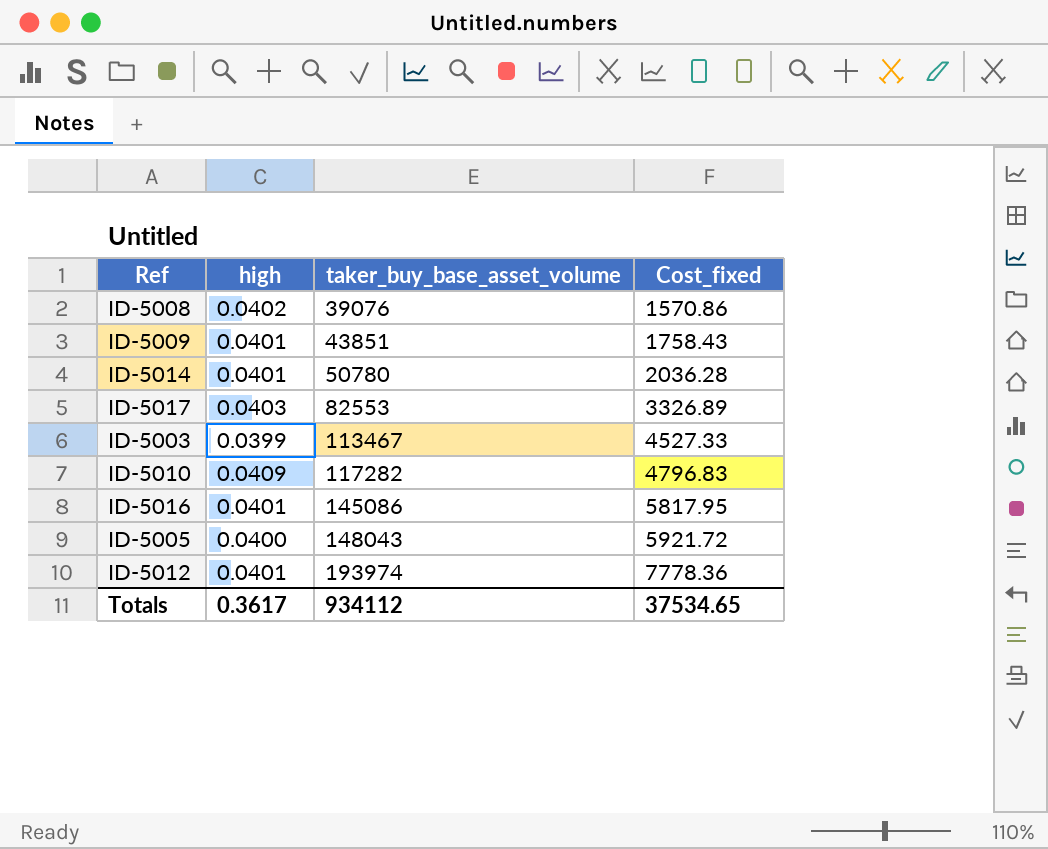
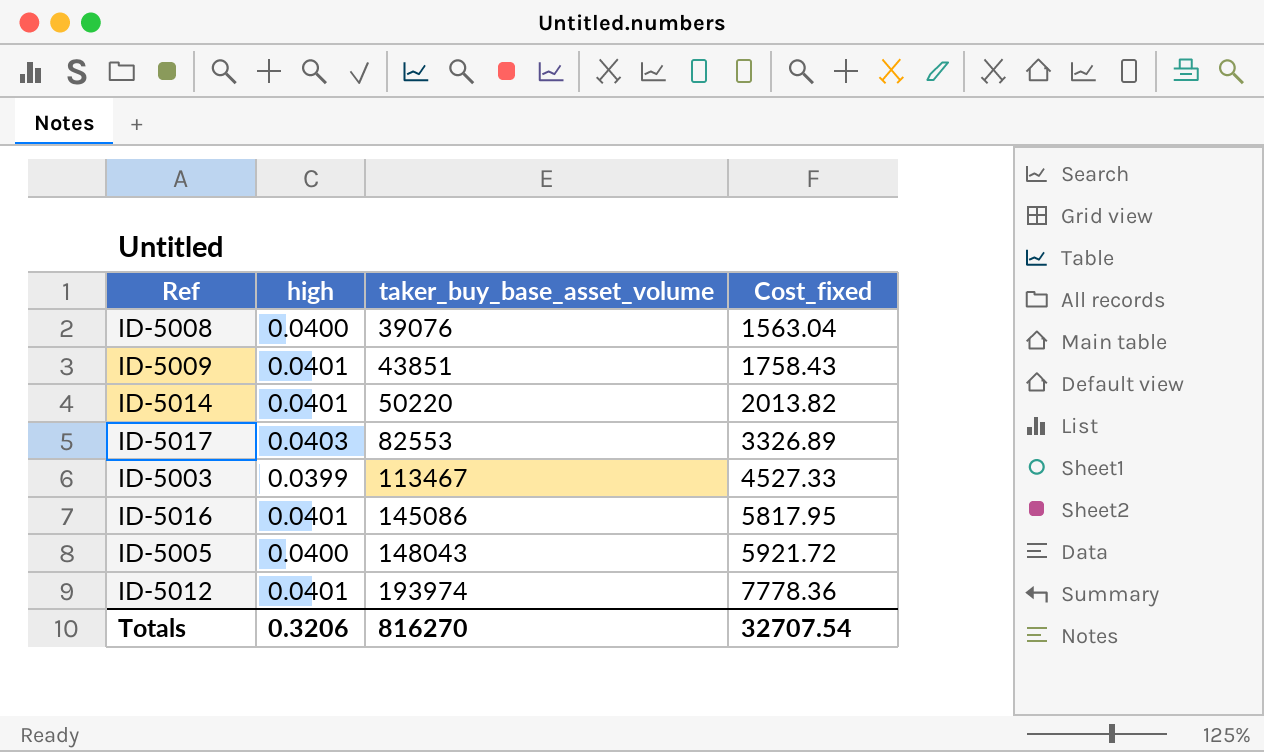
row ID-5010: 0.0409 | 117282 | 4796.83 -> none
ID-5008 | high: 0.0402 -> 0.0400
ID-5008 | Cost_fixed: 1570.86 -> 1563.04
ID-5014 | taker_buy_base_asset_volume: 50780 -> 50220
ID-5014 | Cost_fixed: 2036.28 -> 2013.82
Totals | high: 0.3617 -> 0.3206
Totals | taker_buy_base_asset_volume: 934112 -> 816270
Totals | Cost_fixed: 37534.65 -> 32707.54

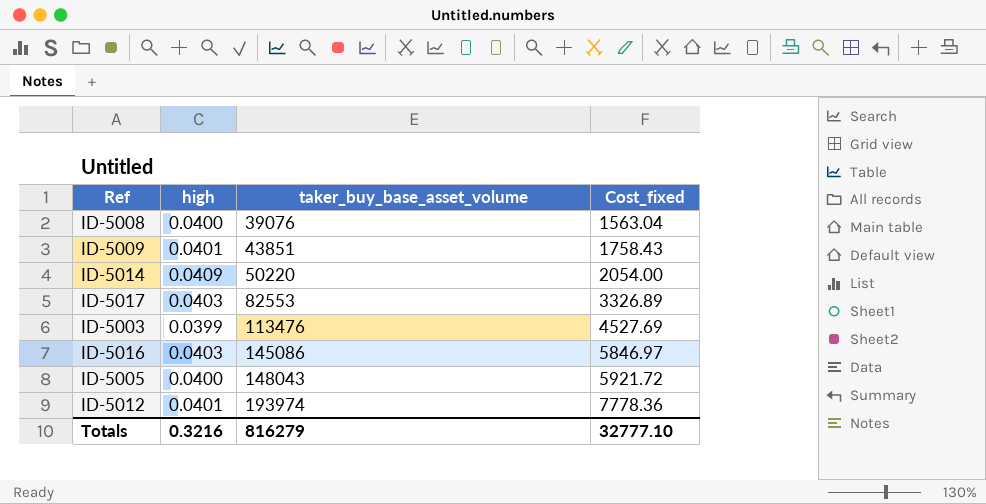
ID-5014 | high: 0.0401 -> 0.0409
ID-5014 | Cost_fixed: 2013.82 -> 2054.00
ID-5003 | taker_buy_base_asset_volume: 113467 -> 113476
ID-5003 | Cost_fixed: 4527.33 -> 4527.69
ID-5016 | high: 0.0401 -> 0.0403
ID-5016 | Cost_fixed: 5817.95 -> 5846.97
Totals | high: 0.3206 -> 0.3216
Totals | taker_buy_base_asset_volume: 816270 -> 816279
Totals | Cost_fixed: 32707.54 -> 32777.10

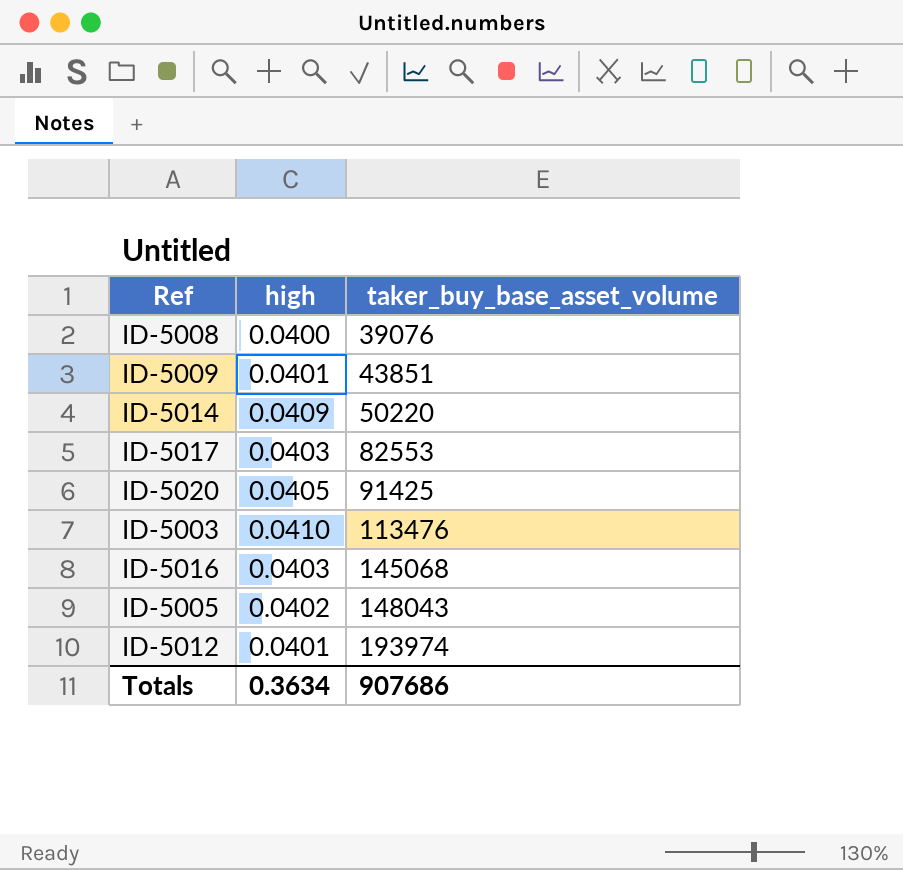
column Cost_fixed | formula: [high] * [taker_buy_base_asset_volume] -> none
row ID-5020: none -> 0.0405 | 91425
ID-5003 | high: 0.0399 -> 0.0410
ID-5016 | taker_buy_base_asset_volume: 145086 -> 145068
ID-5005 | high: 0.0400 -> 0.0402
Totals | high: 0.3216 -> 0.3634
Totals | taker_buy_base_asset_volume: 816279 -> 907686

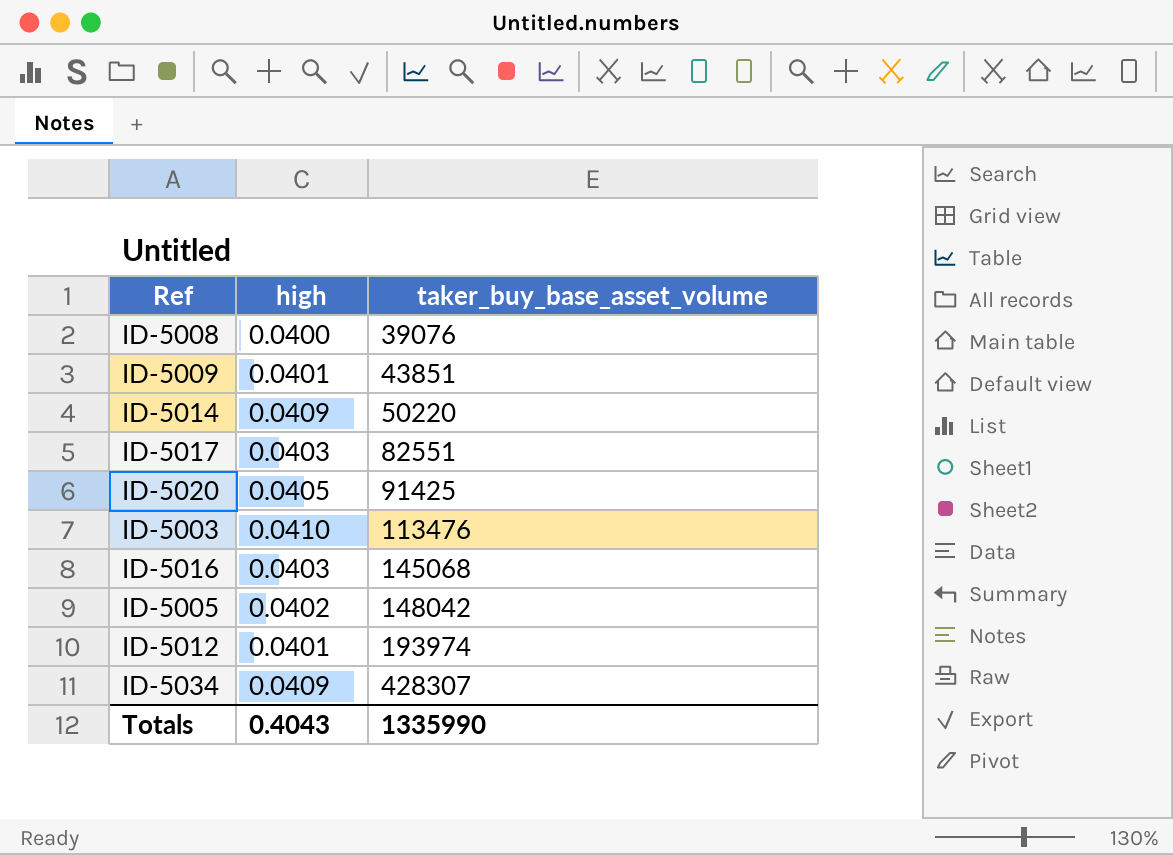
ID-5017 | taker_buy_base_asset_volume: 82553 -> 82551
ID-5005 | taker_buy_base_asset_volume: 148043 -> 148042
row ID-5034: none -> 0.0409 | 428307
Totals | high: 0.3634 -> 0.4043
Totals | taker_buy_base_asset_volume: 907686 -> 1335990

